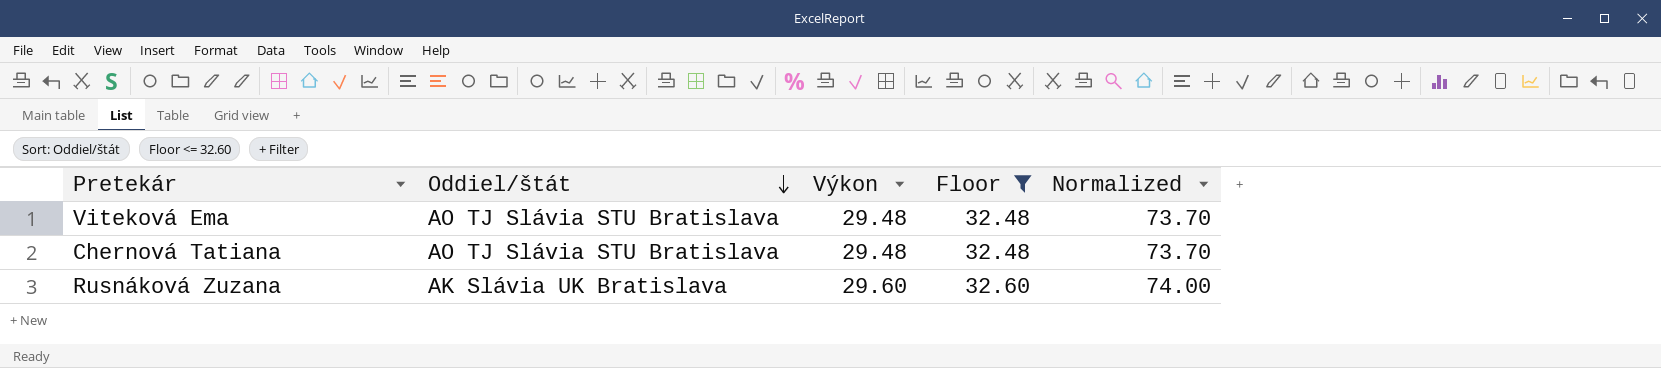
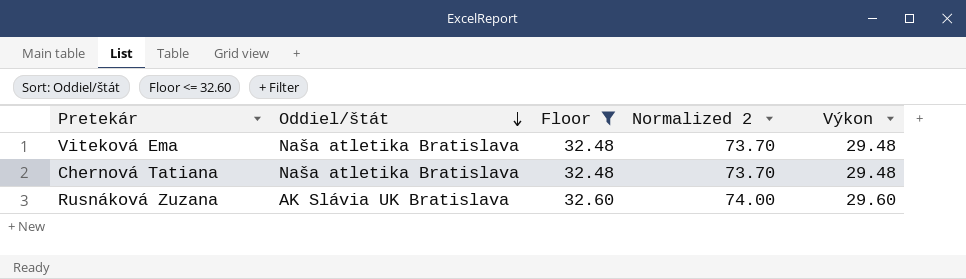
column name: Normalized -> Normalized 2
column Výkon | position: 3 -> 5
Viteková Ema | Oddiel/štát: AO TJ Slávia STU Bratislava -> Naša atletika Bratislava
Chernová Tatiana | Oddiel/štát: AO TJ Slávia STU Bratislava -> Naša atletika Bratislava

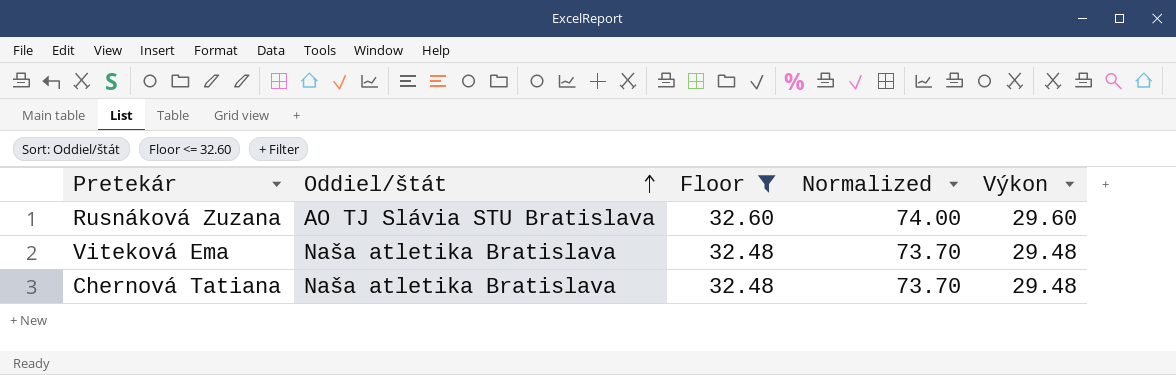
row order: Oddiel/štát descending -> Oddiel/štát ascending
column name: Normalized 2 -> Normalized
Rusnáková Zuzana | Oddiel/štát: AK Slávia UK Bratislava -> AO TJ Slávia STU Bratislava

